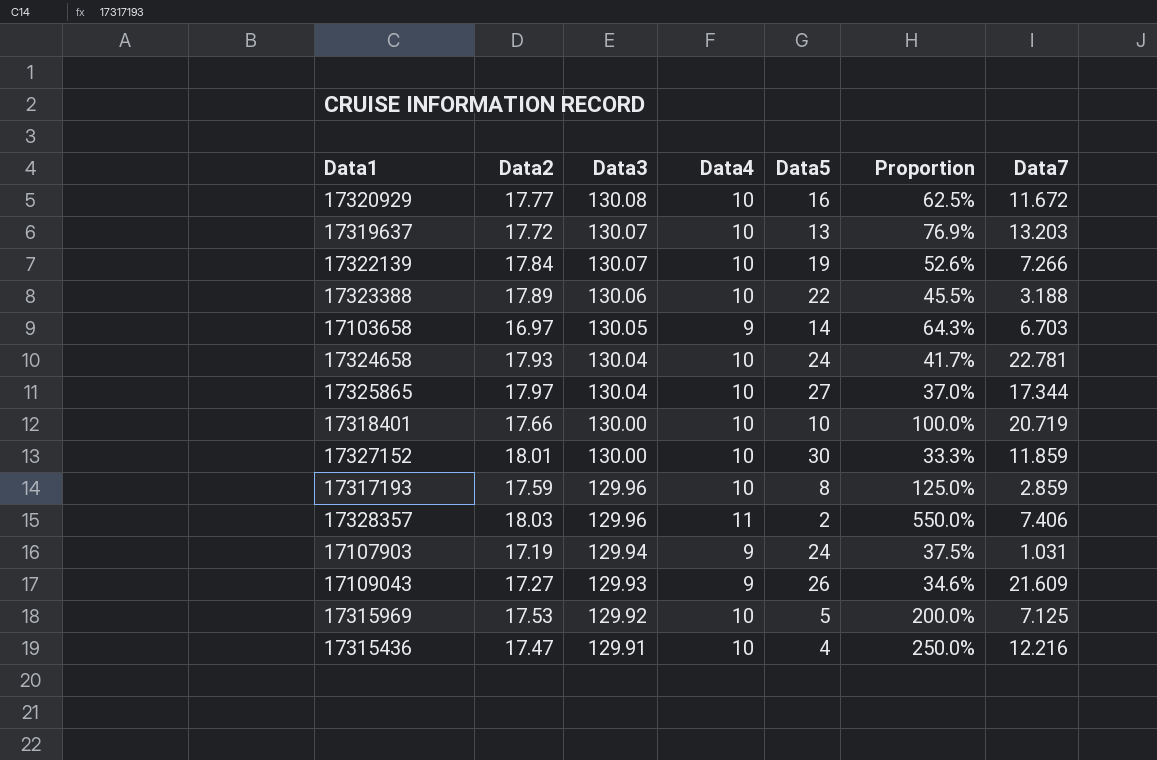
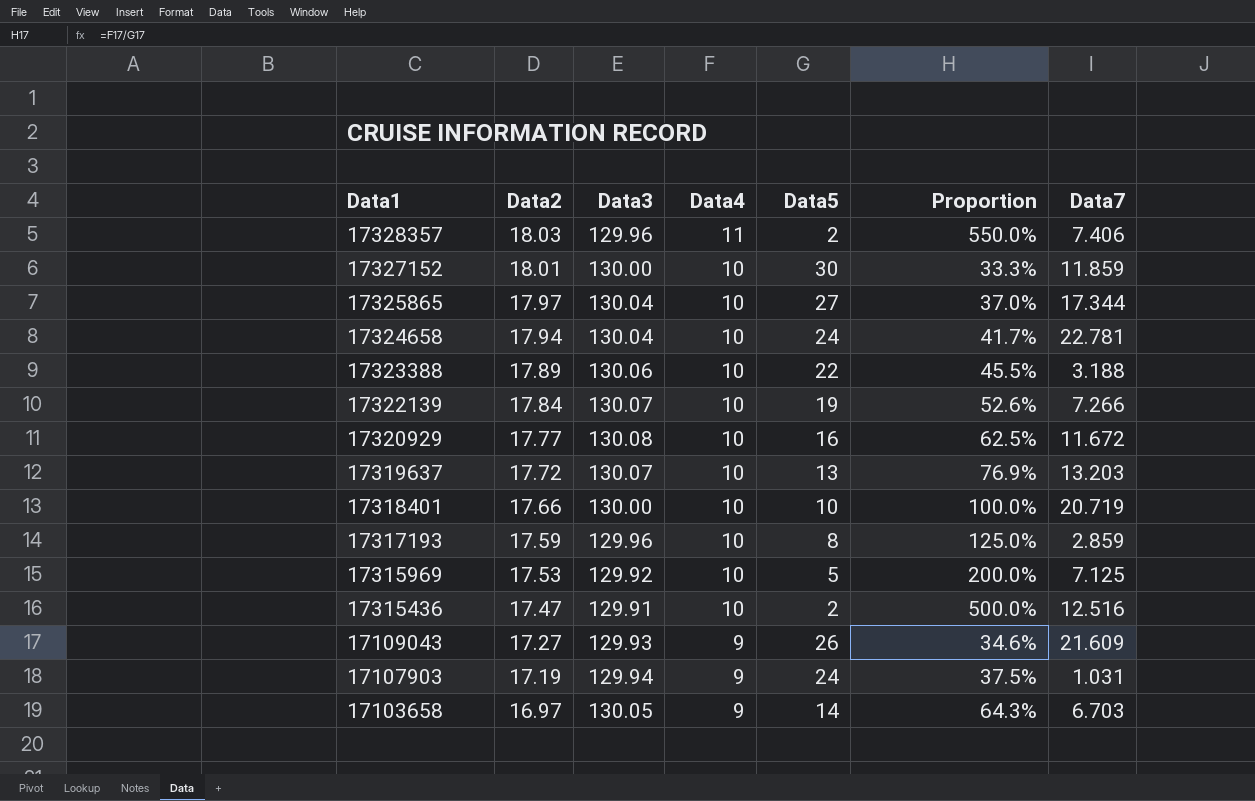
row order: Data3 descending -> Data1 descending
17324658 | Data2: 17.93 -> 17.94
17315436 | Data5: 4 -> 2
17315436 | Proportion: 250.0% -> 500.0%
17315436 | Data7: 12.216 -> 12.516

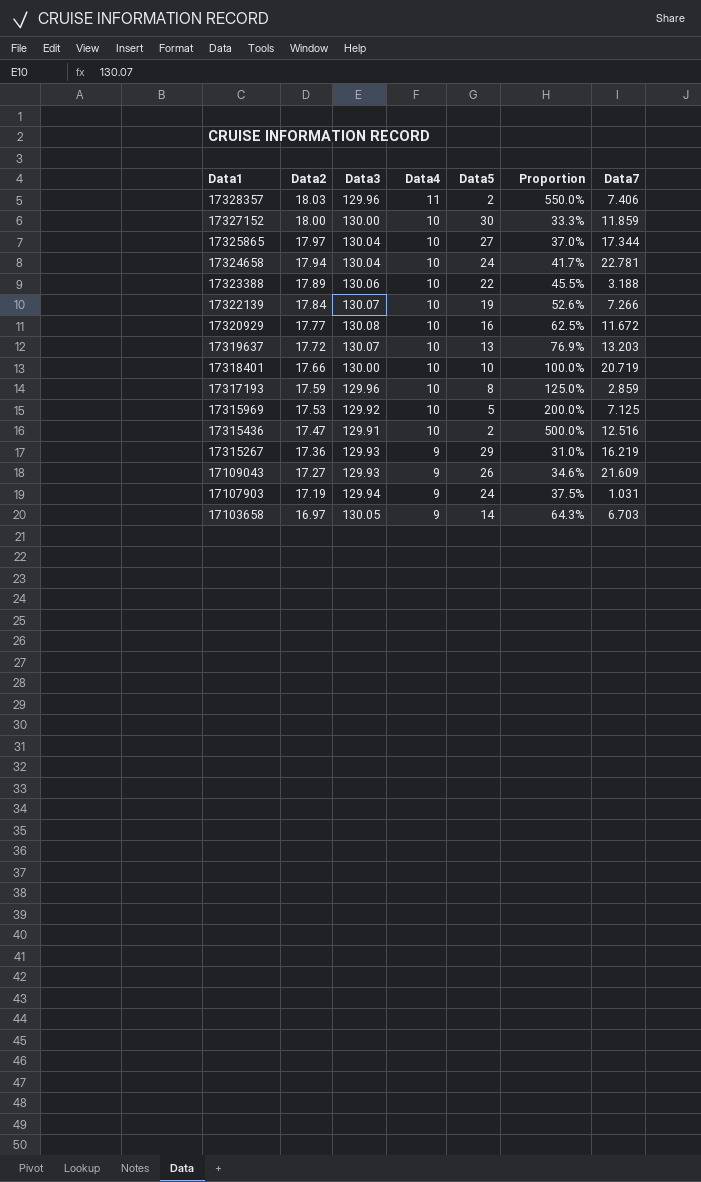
17327152 | Data2: 18.01 -> 18.00
row 17315267: none -> 17.36 | 129.93 | 9 | 29 | 31.0% | 16.219

